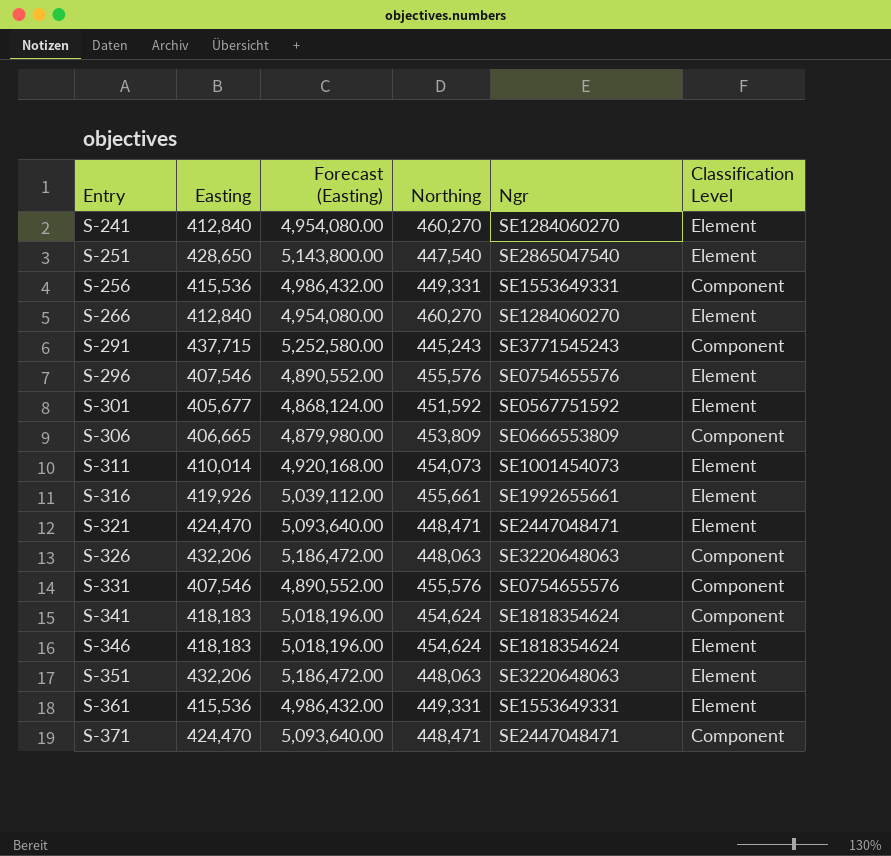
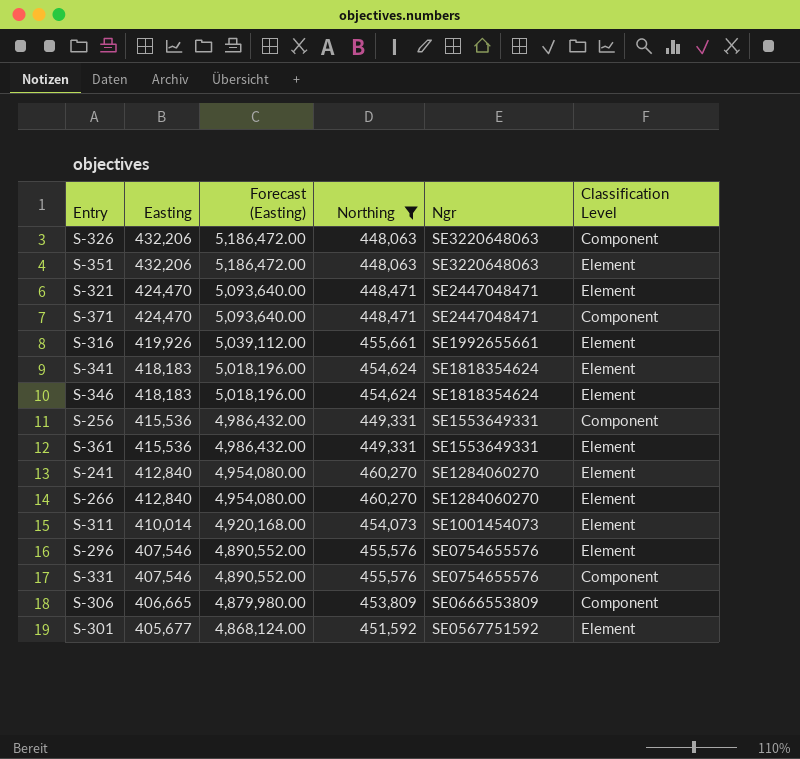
filter: none -> Northing >= 448,063
row order: Entry ascending -> Easting descending
S-341 | Classification Level: Component -> Element

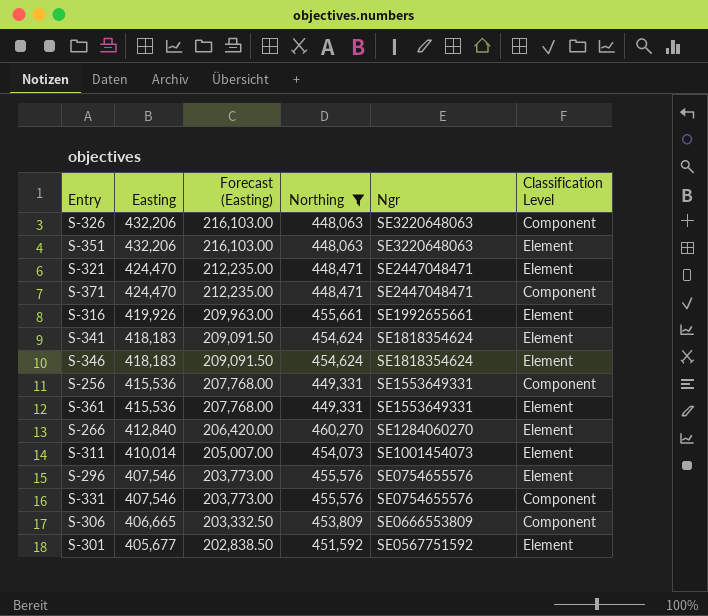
column Forecast (Easting) | formula: [Easting] * 12 -> [Easting] * 0.5
row S-241: 412,840 | 4,954,080.00 | 460,270 | SE1284060270 | Element -> none

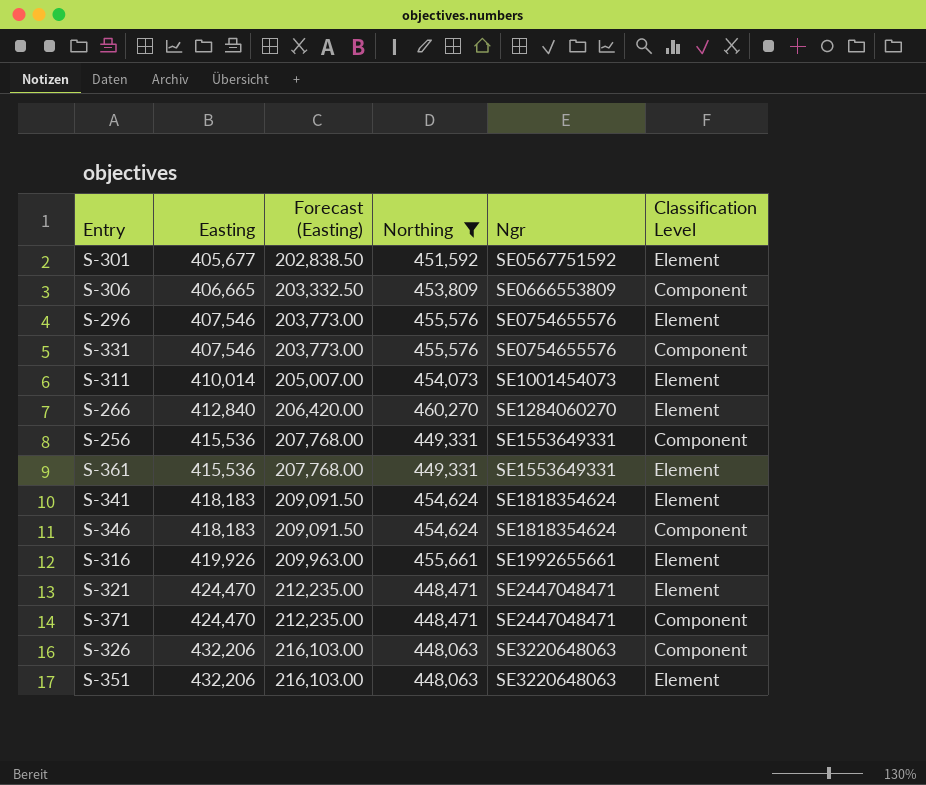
row order: Easting descending -> Easting ascending
S-346 | Classification Level: Element -> Component

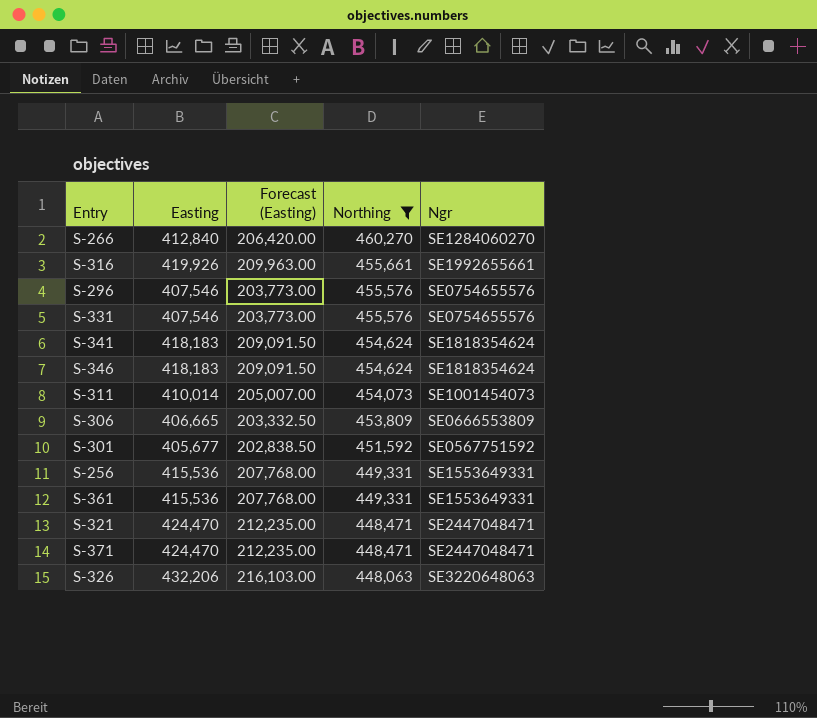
row order: Easting ascending -> Northing descending
column Classification Level | position: 6 -> none
row S-351: 432,206 | 216,103.00 | 448,063 | SE3220648063 | Element -> none

